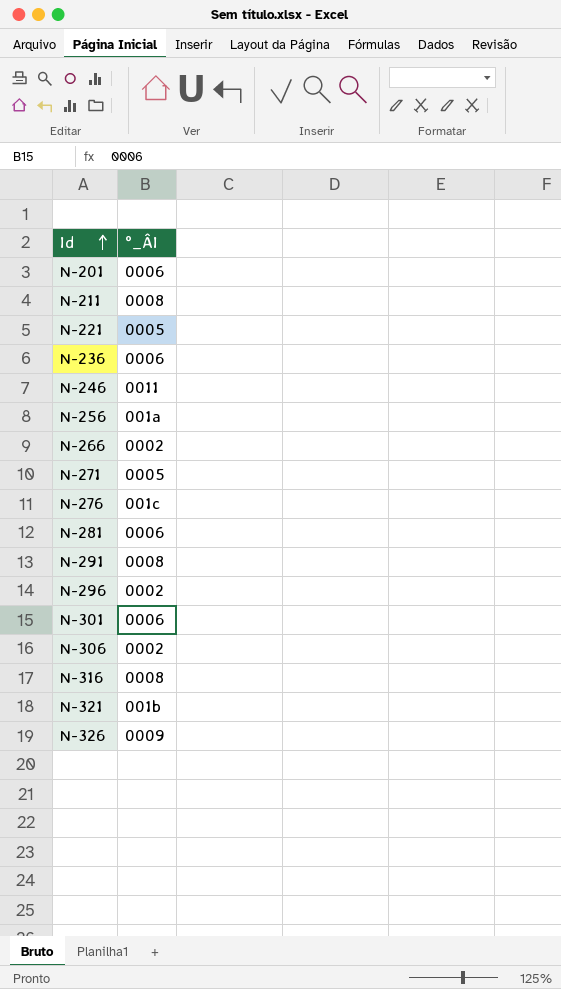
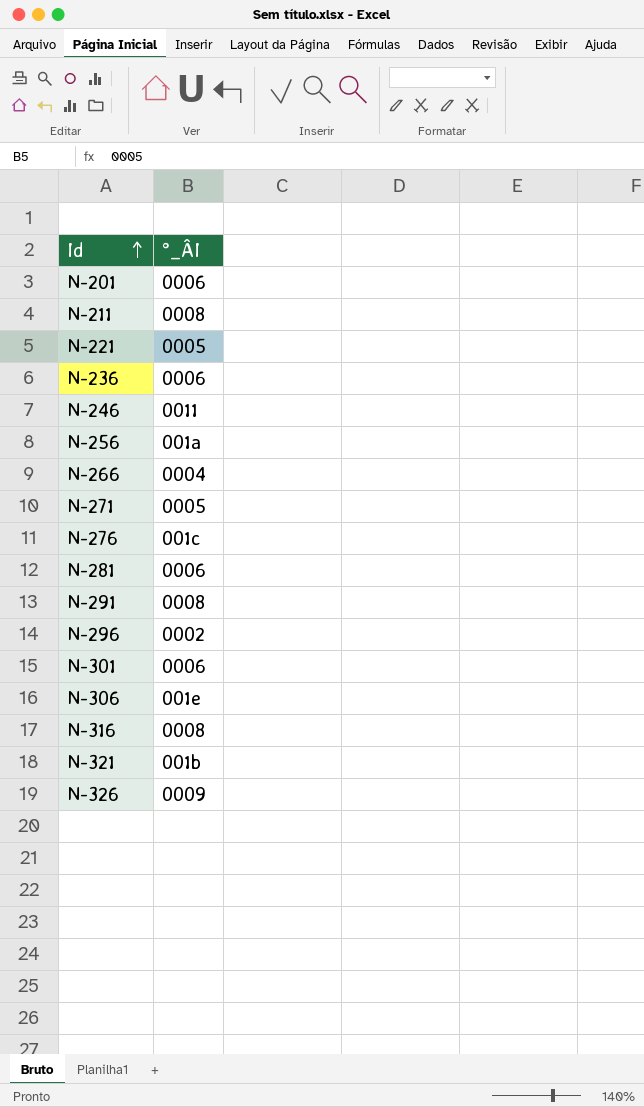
N-266 | °_ÂI: 0002 -> 0004
N-306 | °_ÂI: 0002 -> 001e

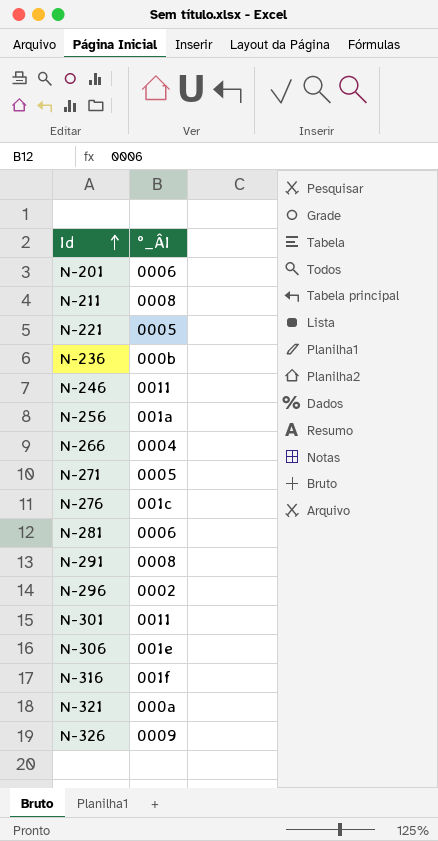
N-236 | °_ÂI: 0006 -> 000b
N-301 | °_ÂI: 0006 -> 0011
N-316 | °_ÂI: 0008 -> 001f
N-321 | °_ÂI: 001b -> 000a

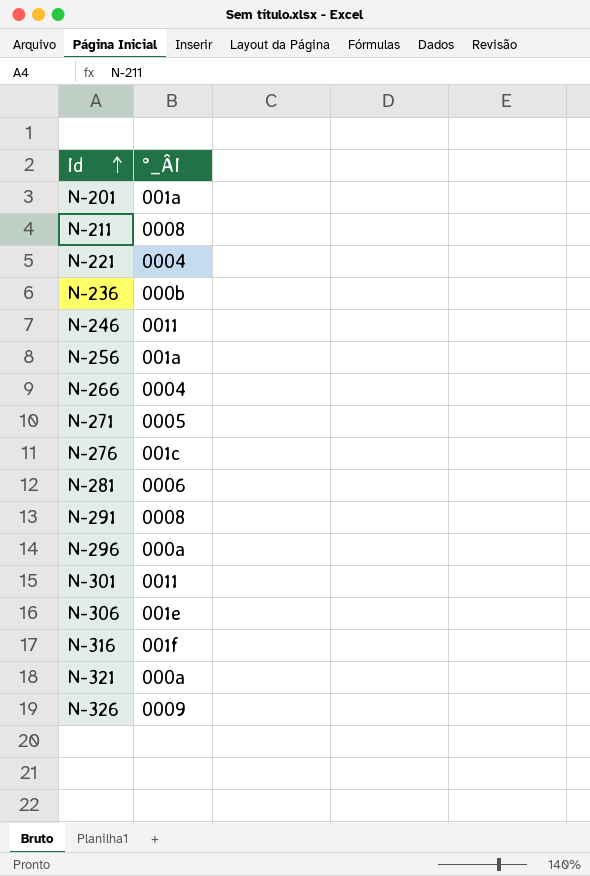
N-201 | °_ÂI: 0006 -> 001a
N-221 | °_ÂI: 0005 -> 0004
N-296 | °_ÂI: 0002 -> 000a

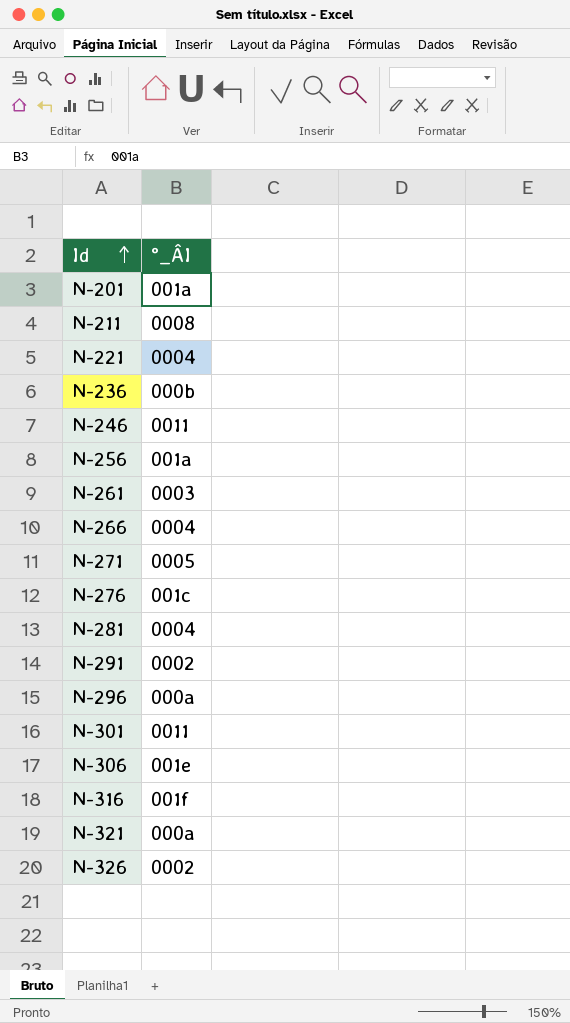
row N-261: none -> 0003
N-281 | °_ÂI: 0006 -> 0004
N-291 | °_ÂI: 0008 -> 0002
N-326 | °_ÂI: 0009 -> 0002

